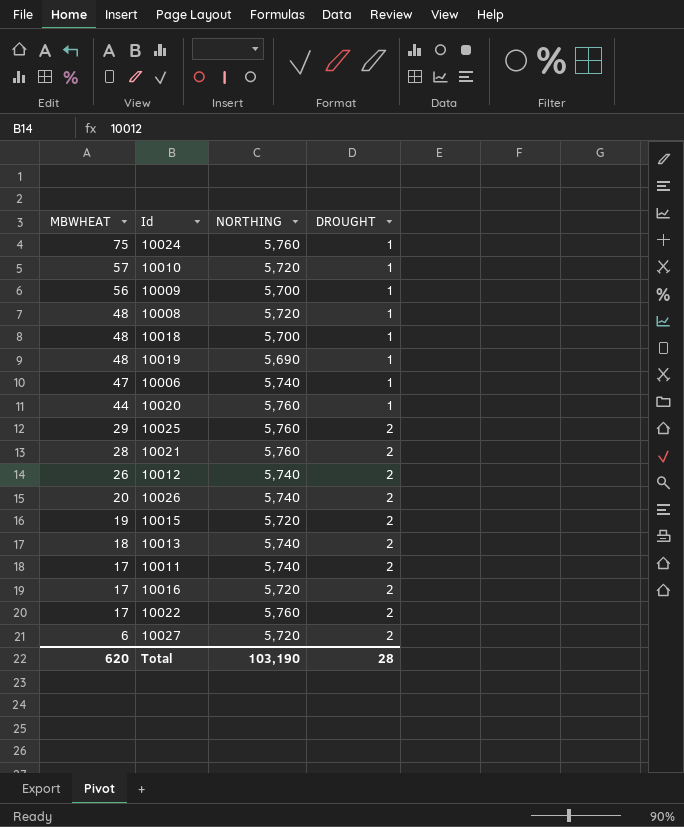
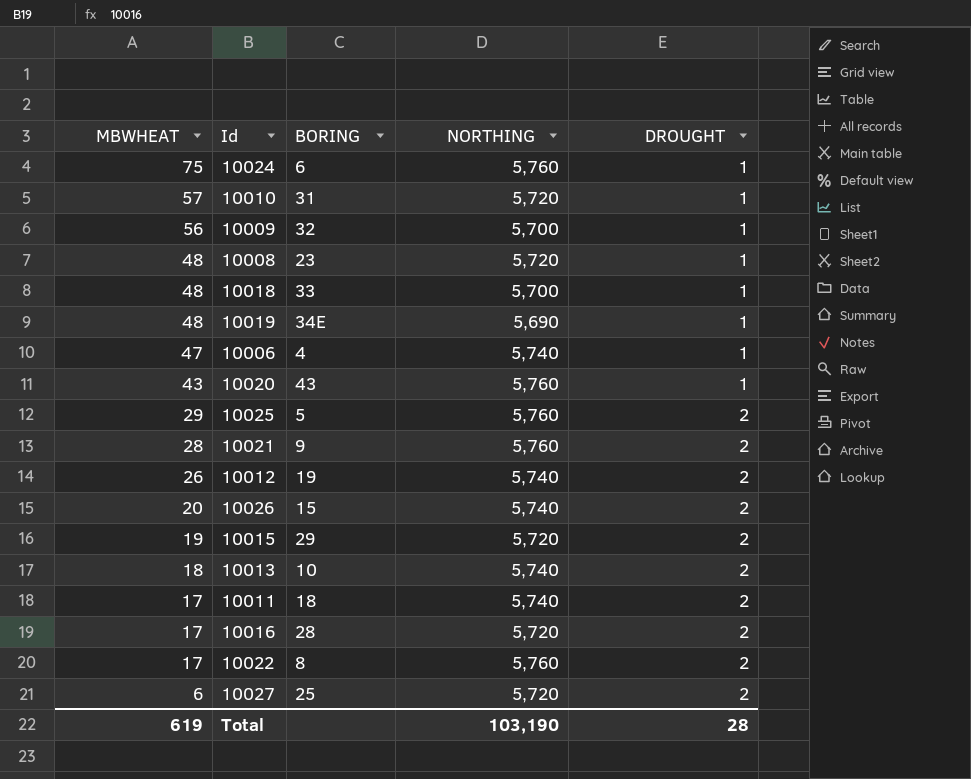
column BORING | position: none -> 3
10020 | MBWHEAT: 44 -> 43
Total | MBWHEAT: 620 -> 619

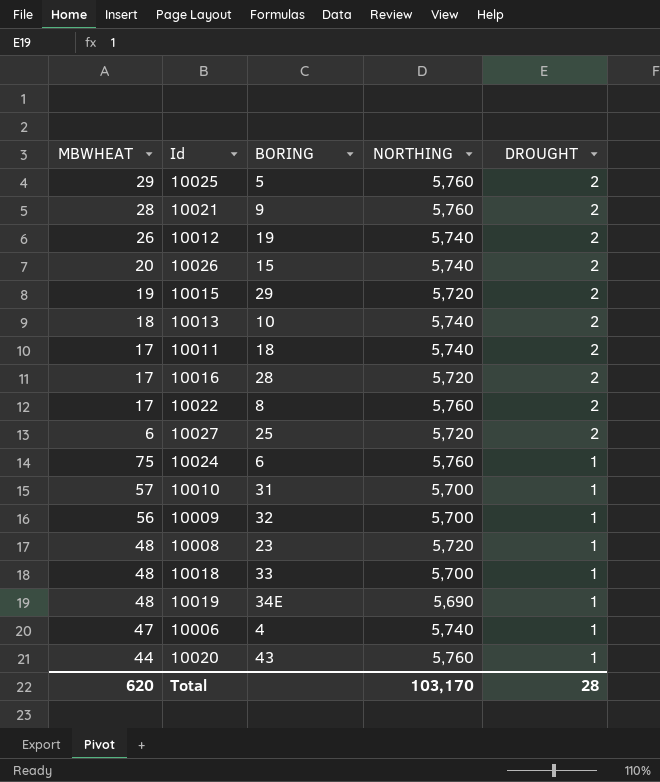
row order: MBWHEAT descending -> DROUGHT descending
10010 | NORTHING: 5,720 -> 5,700
10020 | MBWHEAT: 43 -> 44
Total | MBWHEAT: 619 -> 620
Total | NORTHING: 103,190 -> 103,170

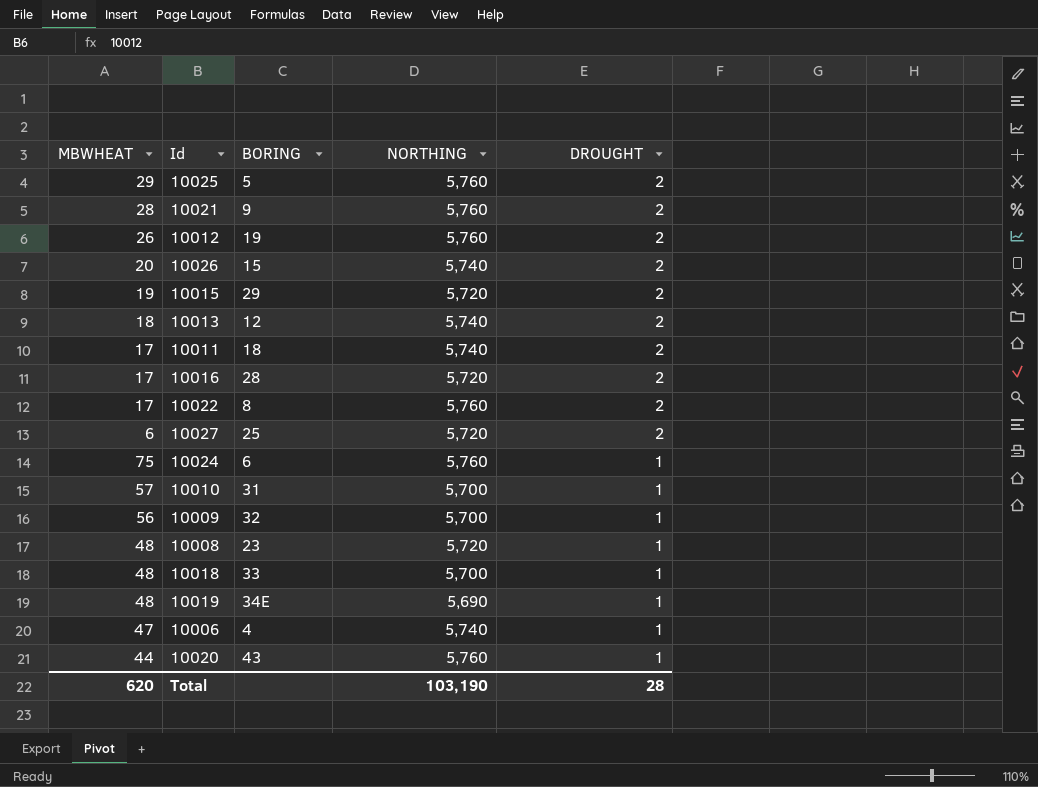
10012 | NORTHING: 5,740 -> 5,760
10013 | BORING: 10 -> 12
Total | NORTHING: 103,170 -> 103,190

